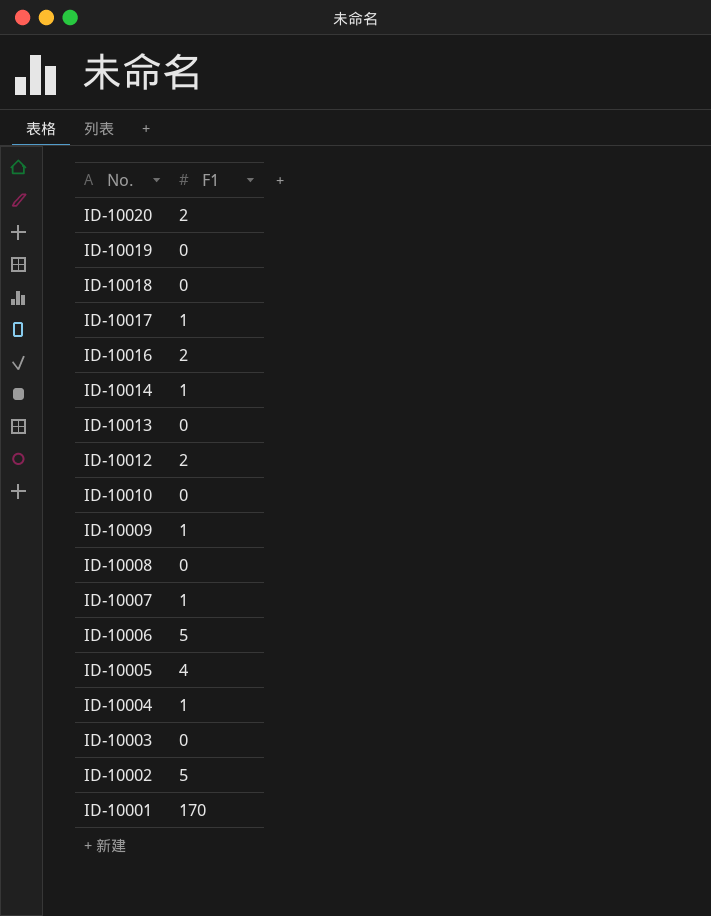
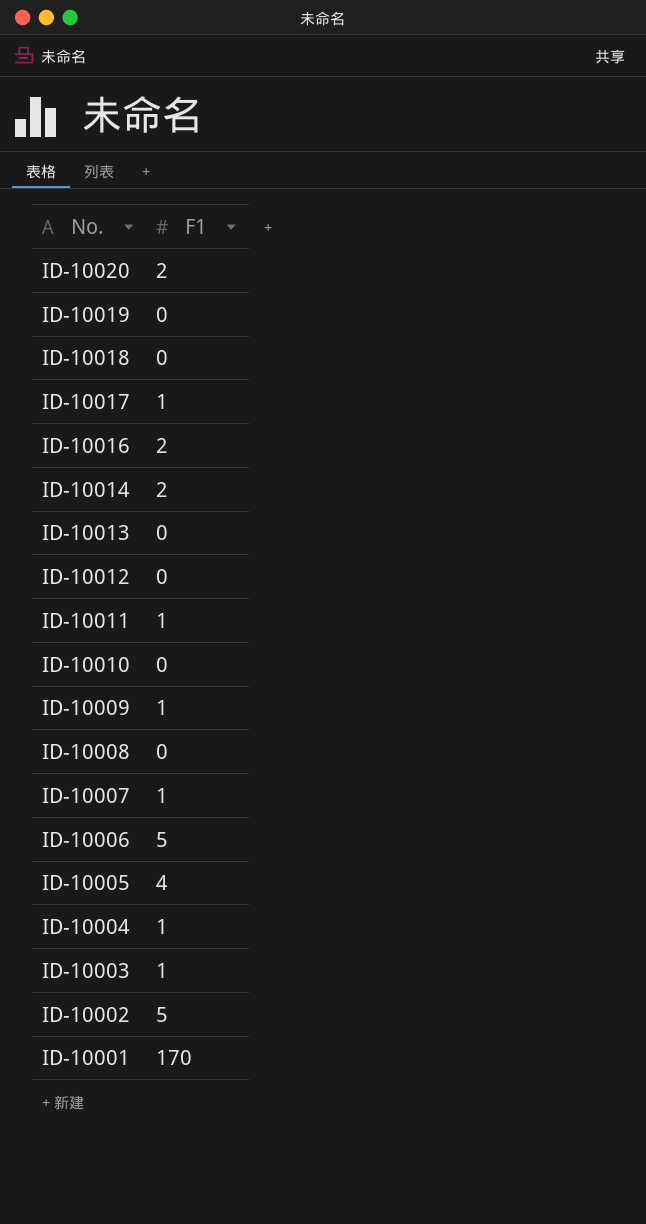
ID-10014 | F1: 1 -> 2
ID-10012 | F1: 2 -> 0
row ID-10011: none -> 1
ID-10003 | F1: 0 -> 1

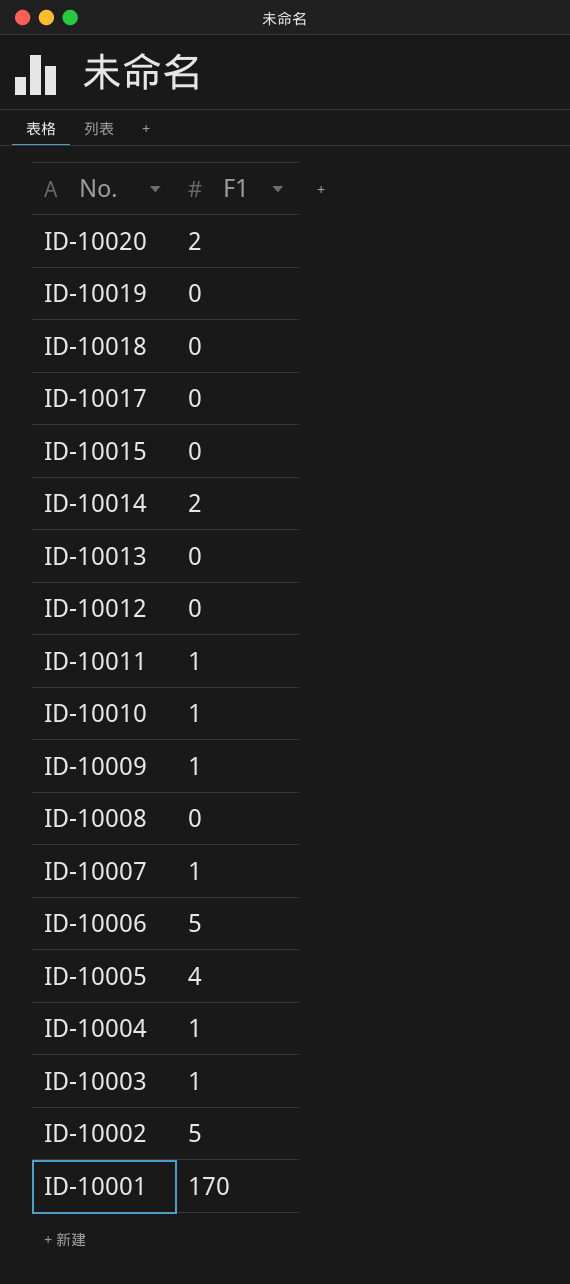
row ID-10016: 2 -> none
ID-10017 | F1: 1 -> 0
row ID-10015: none -> 0
ID-10010 | F1: 0 -> 1

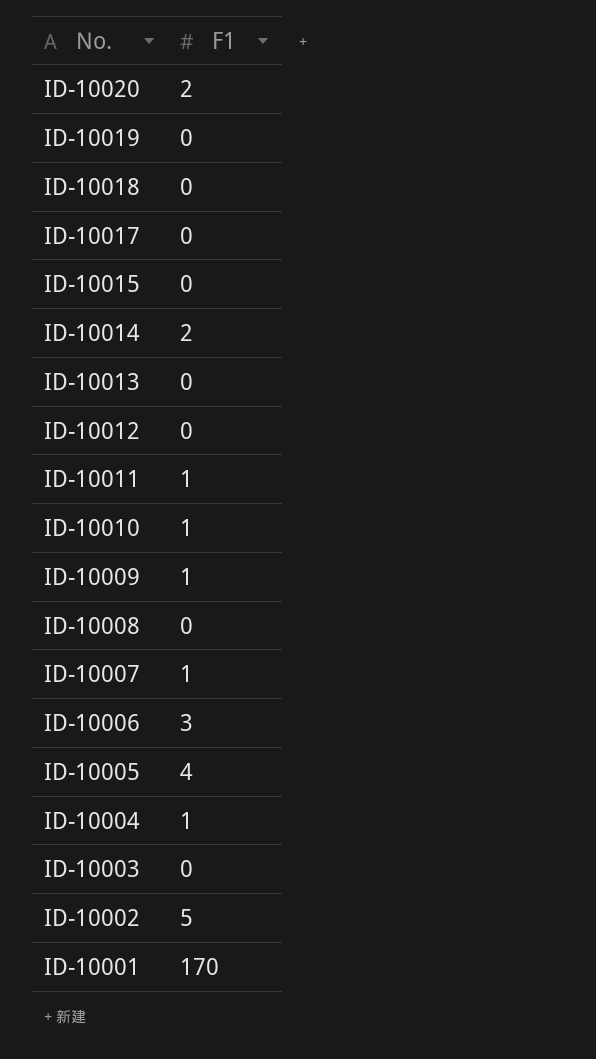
ID-10006 | F1: 5 -> 3
ID-10003 | F1: 1 -> 0

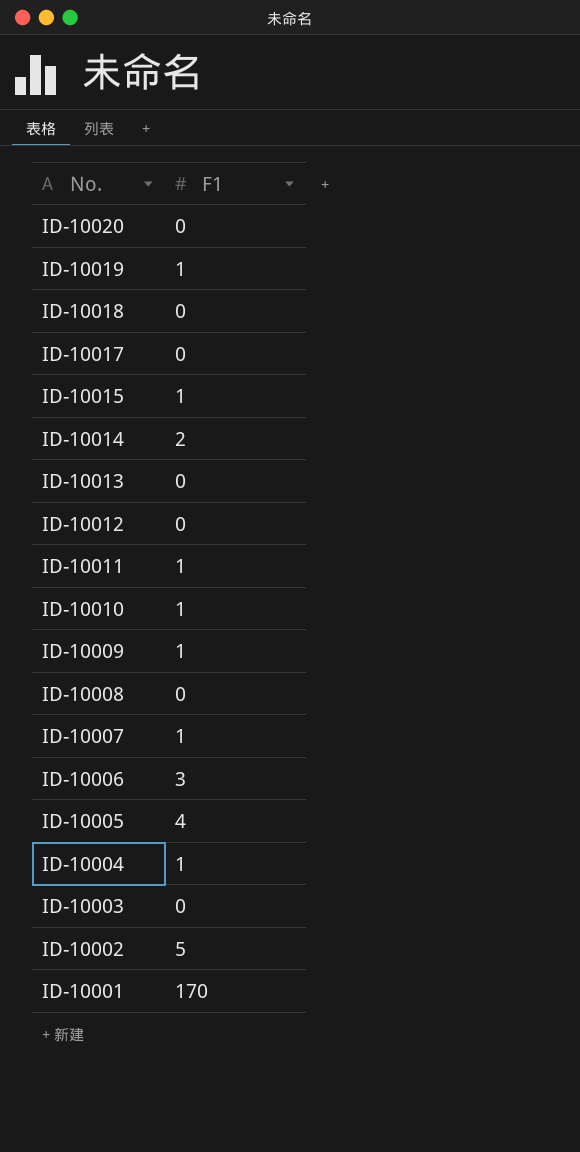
ID-10020 | F1: 2 -> 0
ID-10019 | F1: 0 -> 1
ID-10015 | F1: 0 -> 1

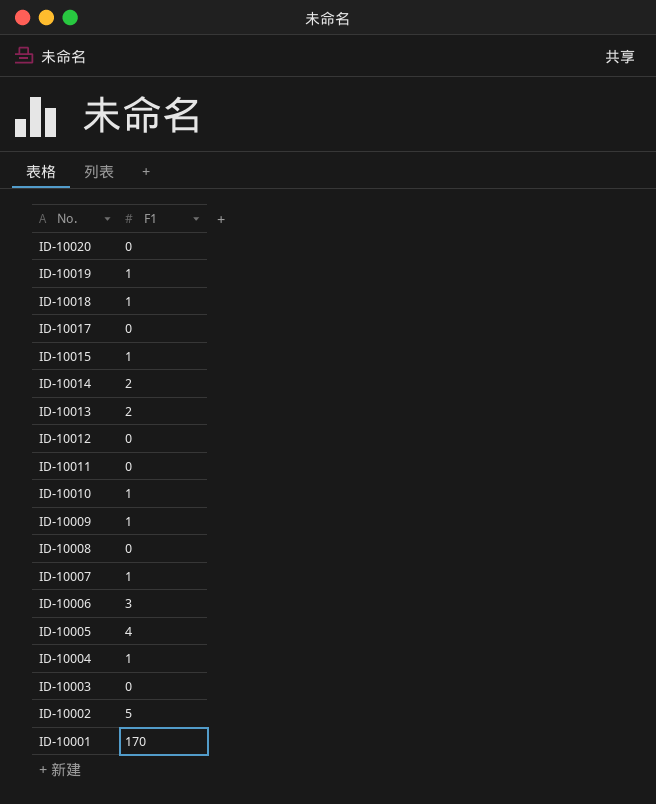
ID-10018 | F1: 0 -> 1
ID-10013 | F1: 0 -> 2
ID-10011 | F1: 1 -> 0

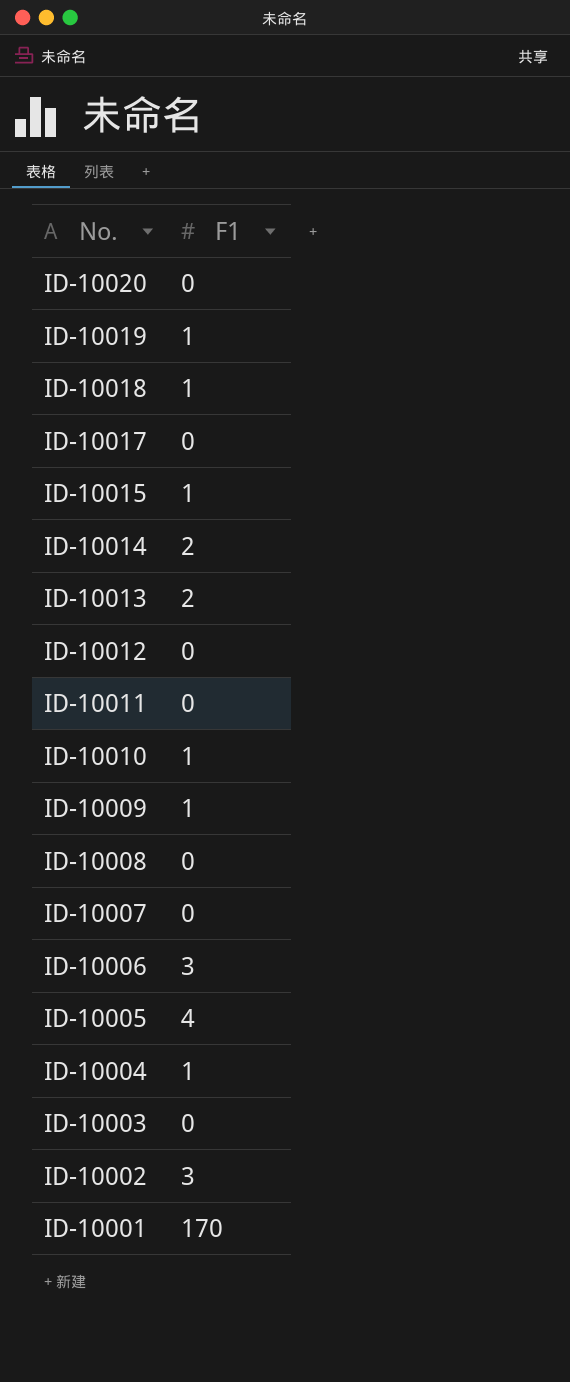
ID-10007 | F1: 1 -> 0
ID-10002 | F1: 5 -> 3

